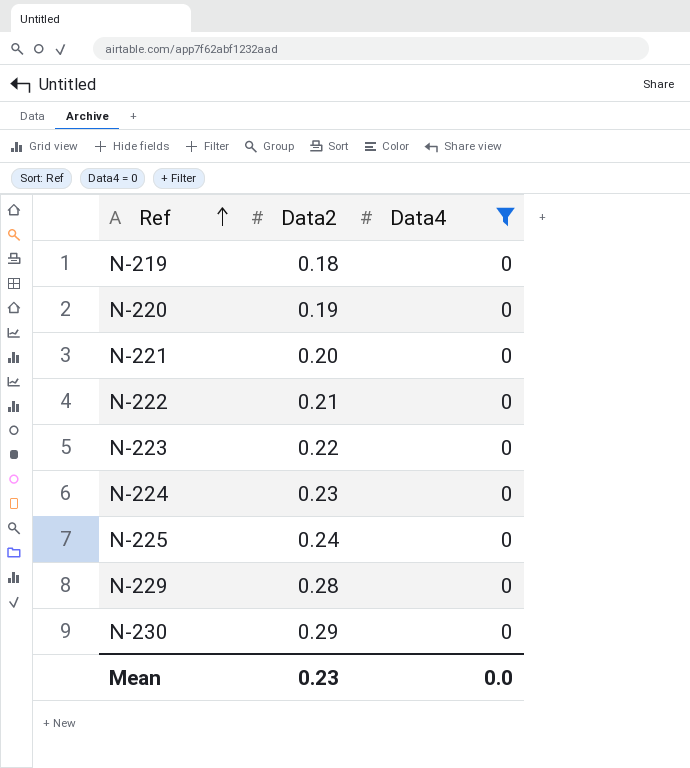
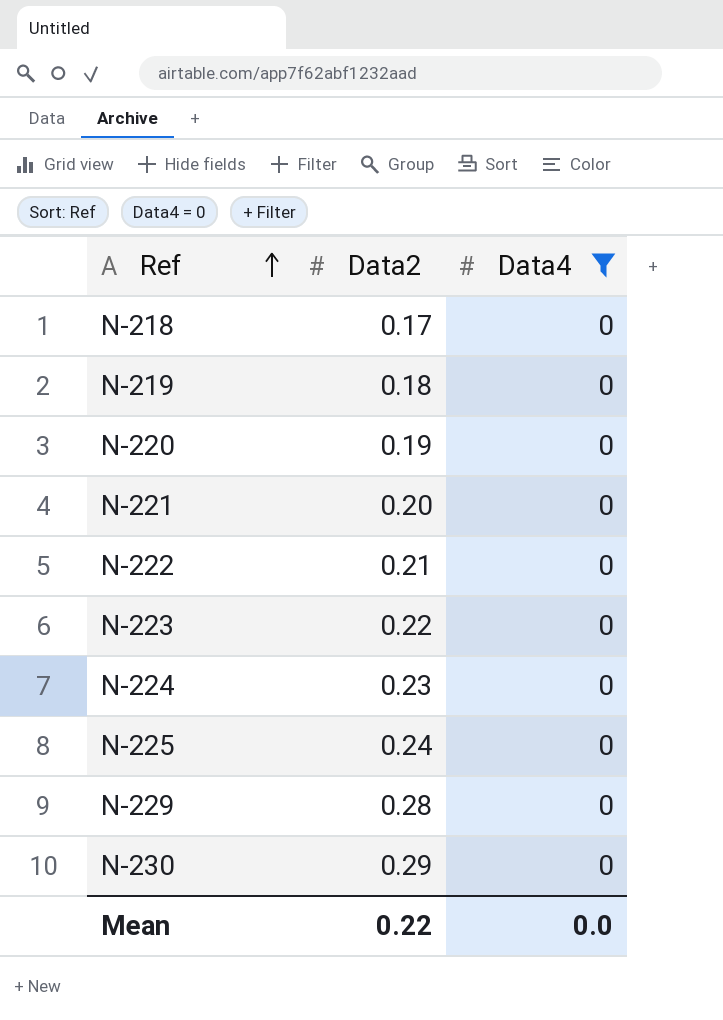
row N-218: none -> 0.17 | 0
Mean | Data2: 0.23 -> 0.22

